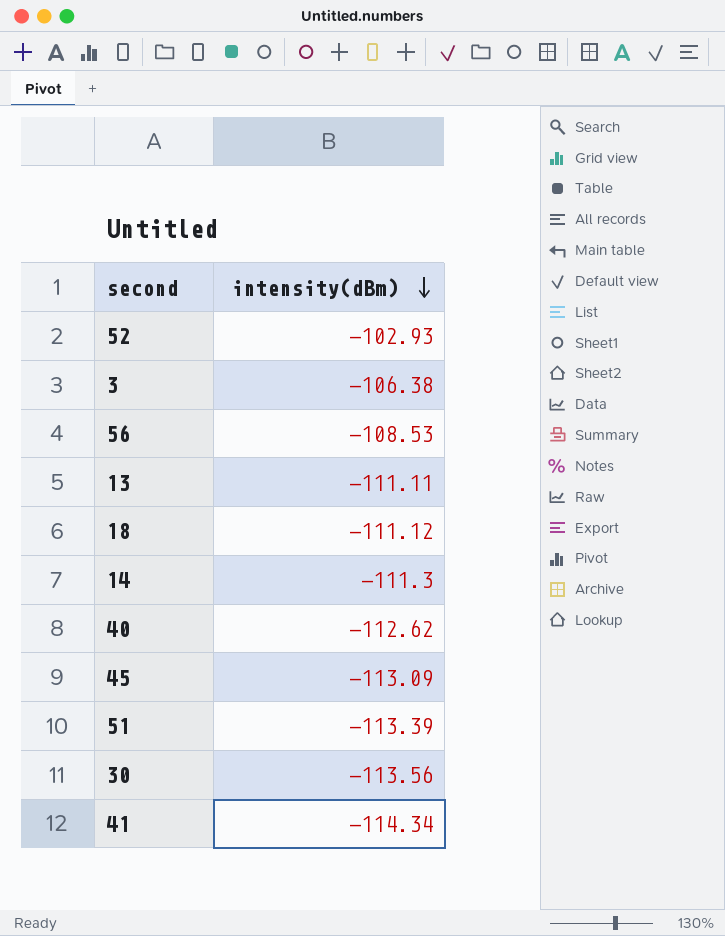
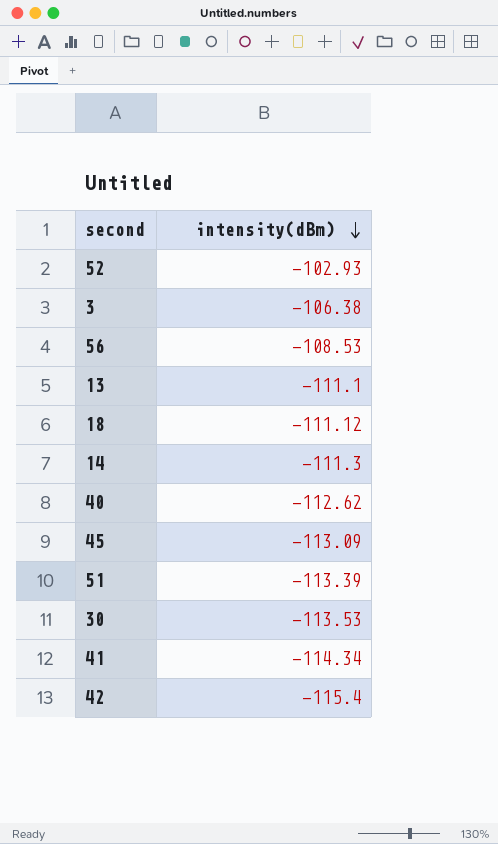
13 | intensity(dBm): -111.11 -> -111.1
30 | intensity(dBm): -113.56 -> -113.53
row 42: none -> -115.4

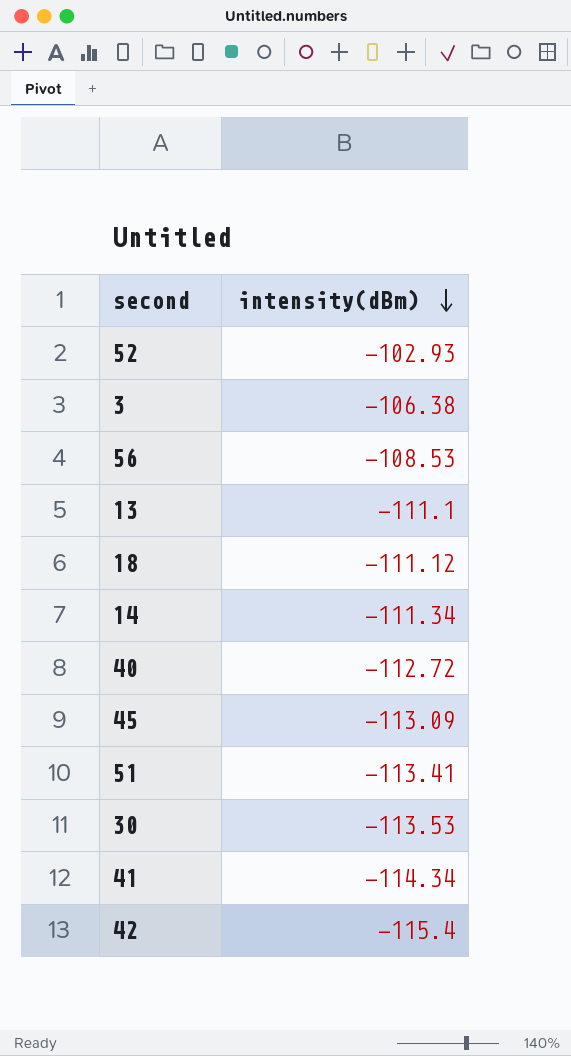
14 | intensity(dBm): -111.3 -> -111.34
40 | intensity(dBm): -112.62 -> -112.72
51 | intensity(dBm): -113.39 -> -113.41

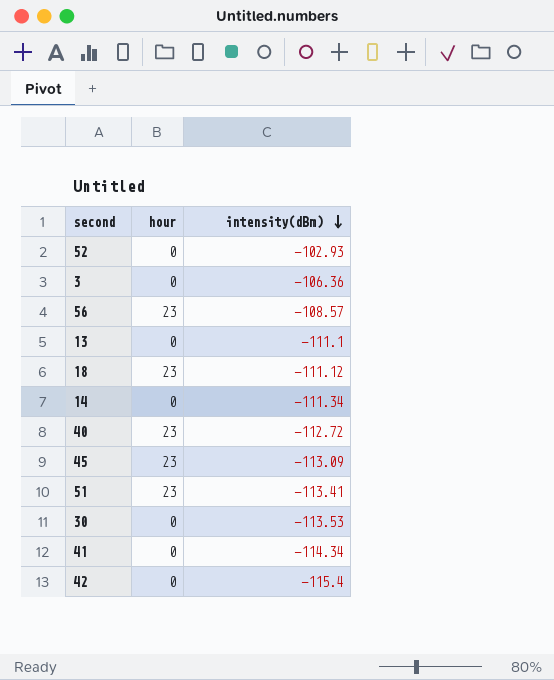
column hour | position: none -> 2
3 | intensity(dBm): -106.38 -> -106.36
56 | intensity(dBm): -108.53 -> -108.57

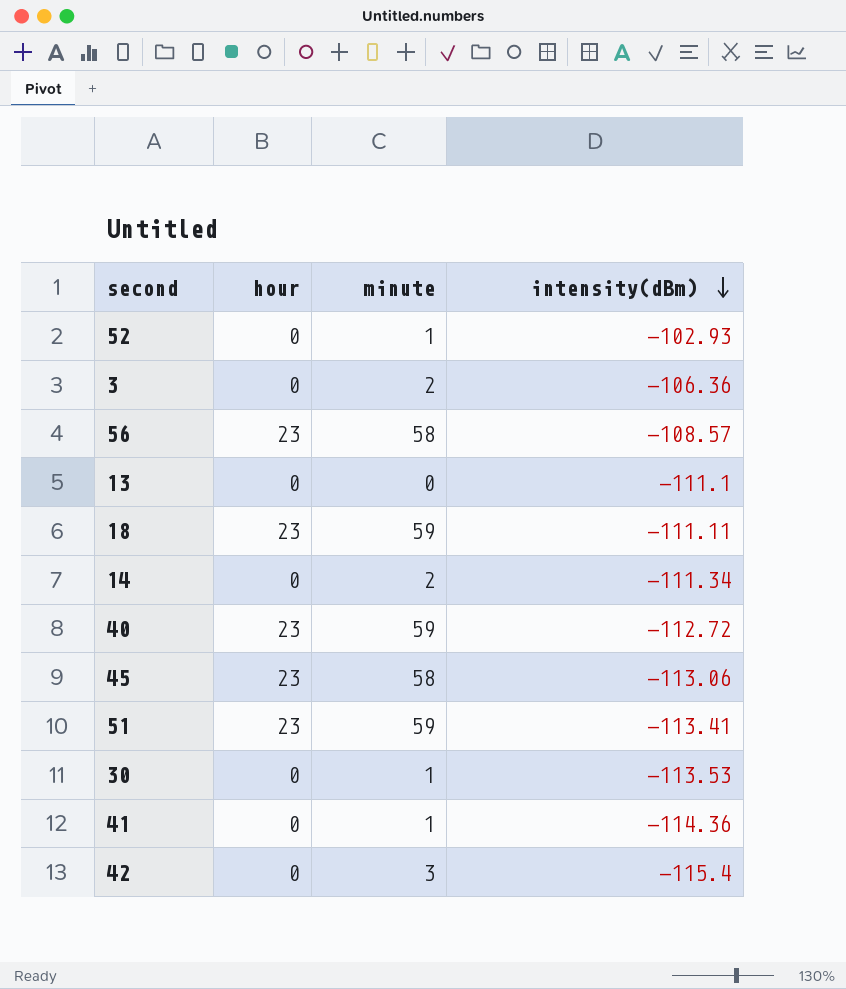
column minute | position: none -> 3
18 | intensity(dBm): -111.12 -> -111.11
45 | intensity(dBm): -113.09 -> -113.06
41 | intensity(dBm): -114.34 -> -114.36

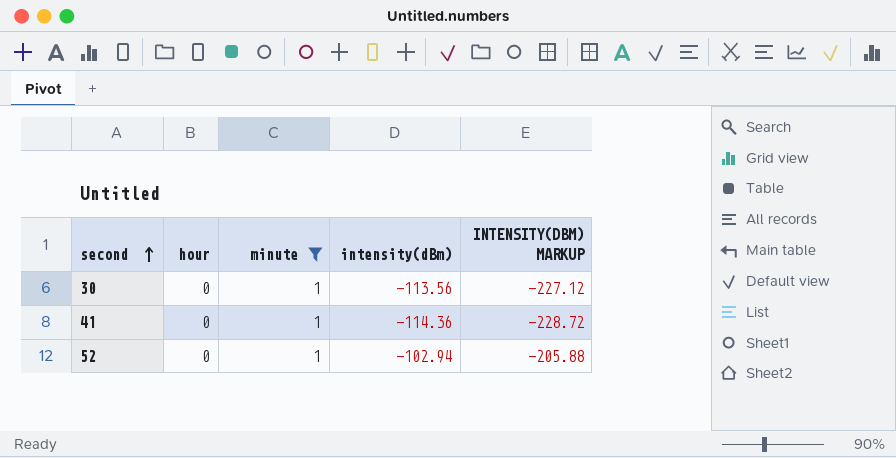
filter: none -> minute = 1
row order: intensity(dBm) descending -> second ascending
column INTENSITY(DBM) MARKUP | formula: none -> [intensity(dBm)] * 2
30 | intensity(dBm): -113.53 -> -113.56
52 | intensity(dBm): -102.93 -> -102.94

